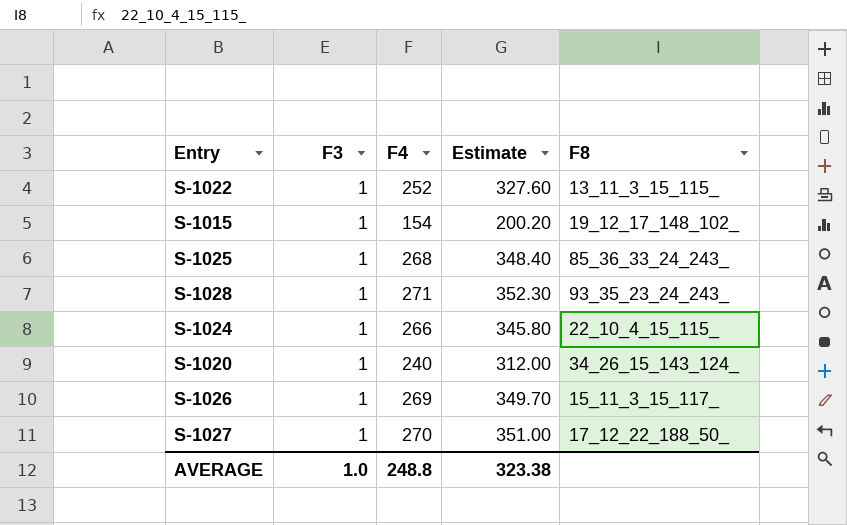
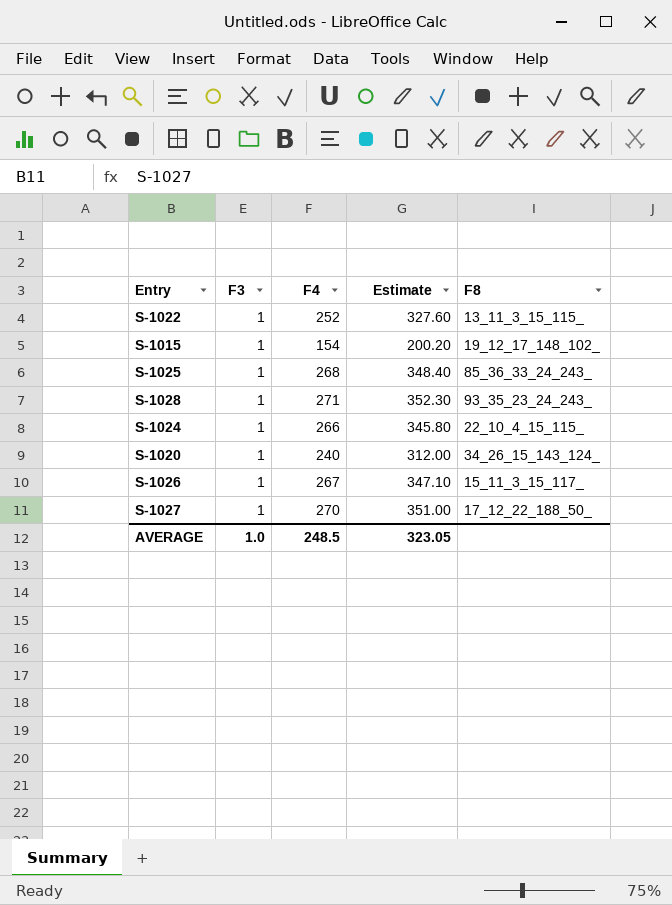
S-1026 | F4: 269 -> 267
S-1026 | Estimate: 349.70 -> 347.10
AVERAGE | F4: 248.8 -> 248.5
AVERAGE | Estimate: 323.38 -> 323.05

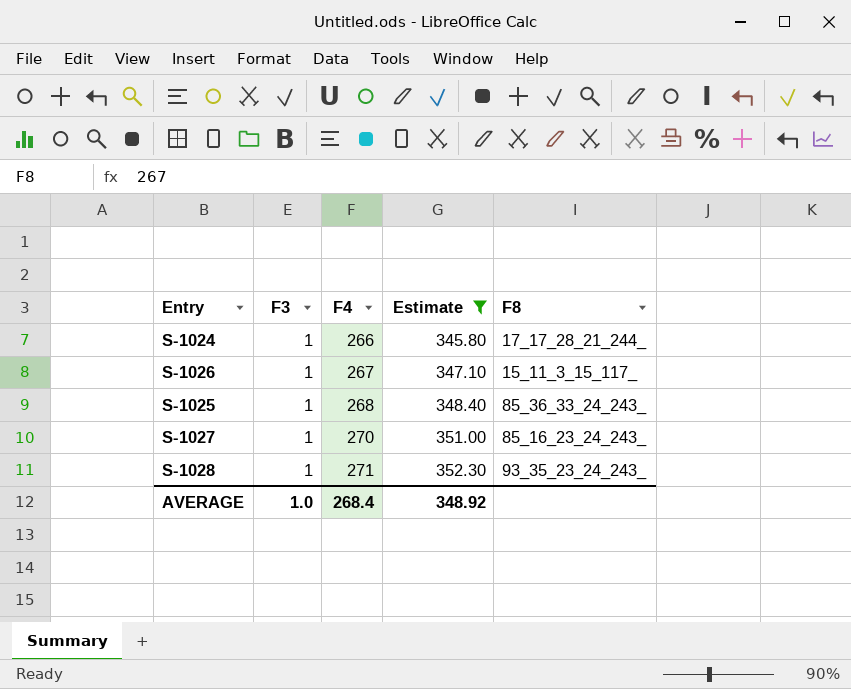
filter: none -> Estimate >= 345.80
row order: none -> F4 ascending
S-1024 | F8: 22_10_4_15_115_ -> 17_17_28_21_244_
S-1027 | F8: 17_12_22_188_50_ -> 85_16_23_24_243_
AVERAGE | F4: 248.5 -> 268.4
AVERAGE | Estimate: 323.05 -> 348.92

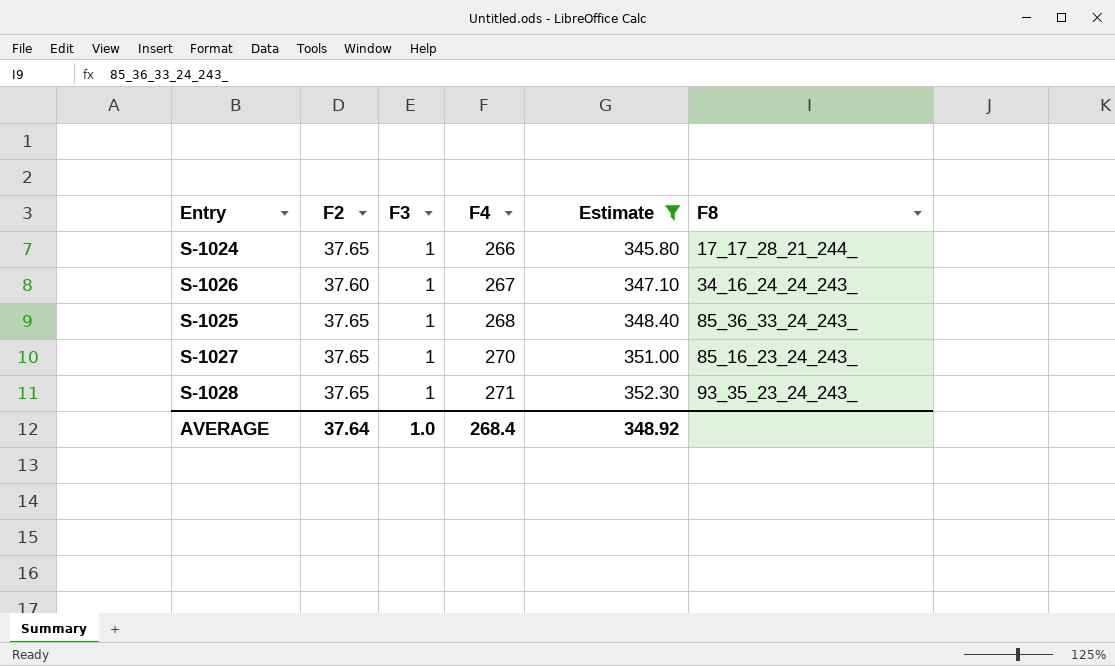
column F2 | position: none -> 2
S-1026 | F8: 15_11_3_15_117_ -> 34_16_24_24_243_

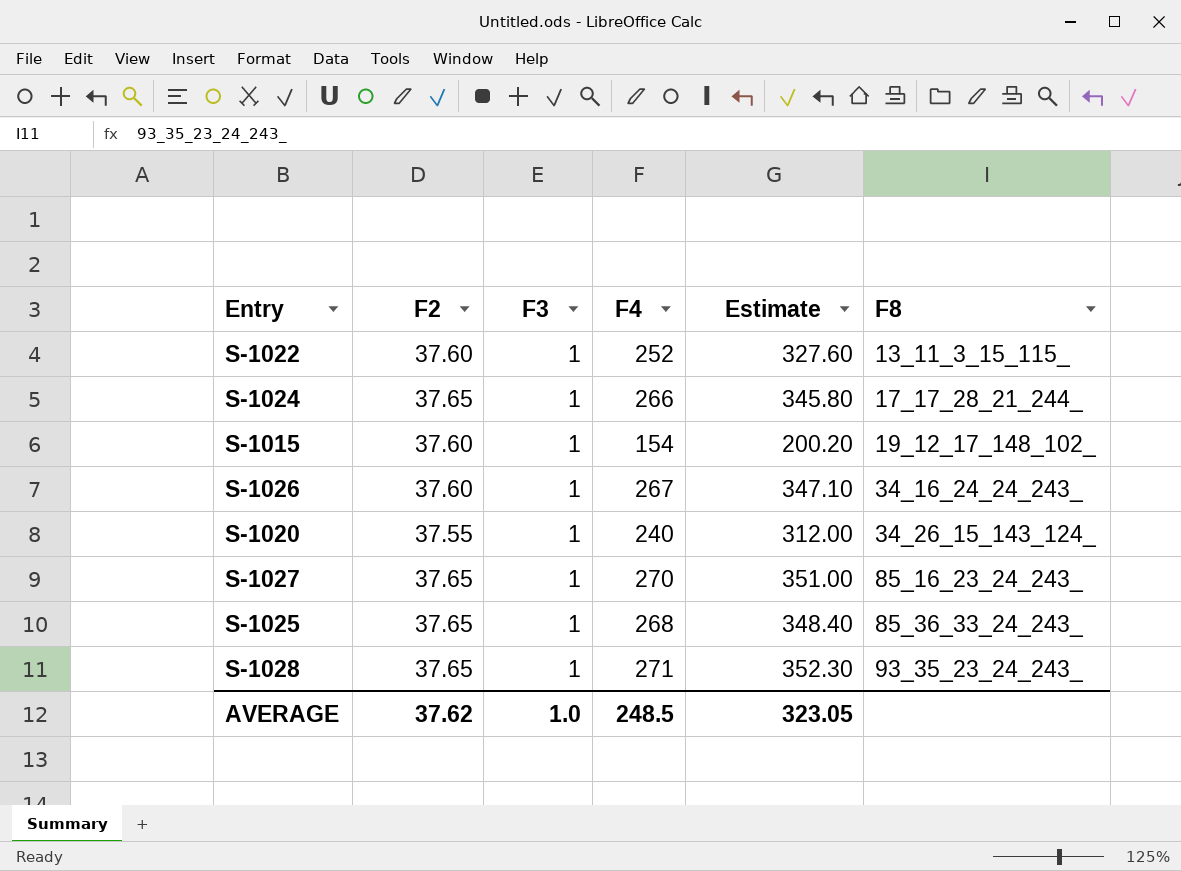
filter: Estimate >= 345.80 -> none
row order: F4 ascending -> F8 ascending
AVERAGE | F2: 37.64 -> 37.62
AVERAGE | F4: 268.4 -> 248.5
AVERAGE | Estimate: 348.92 -> 323.05

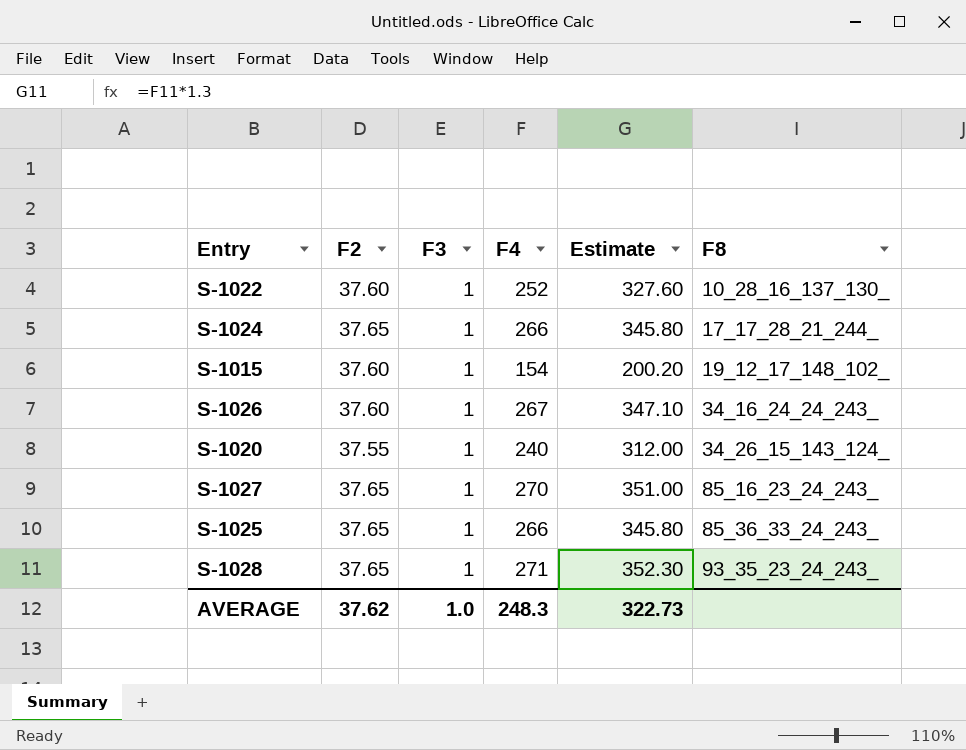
S-1022 | F8: 13_11_3_15_115_ -> 10_28_16_137_130_
S-1025 | F4: 268 -> 266
S-1025 | Estimate: 348.40 -> 345.80
AVERAGE | F4: 248.5 -> 248.3
AVERAGE | Estimate: 323.05 -> 322.73

